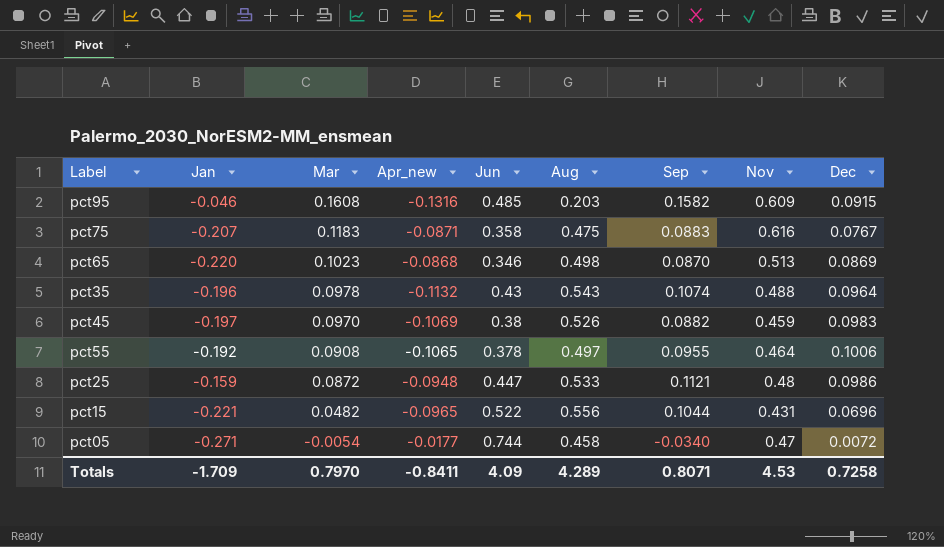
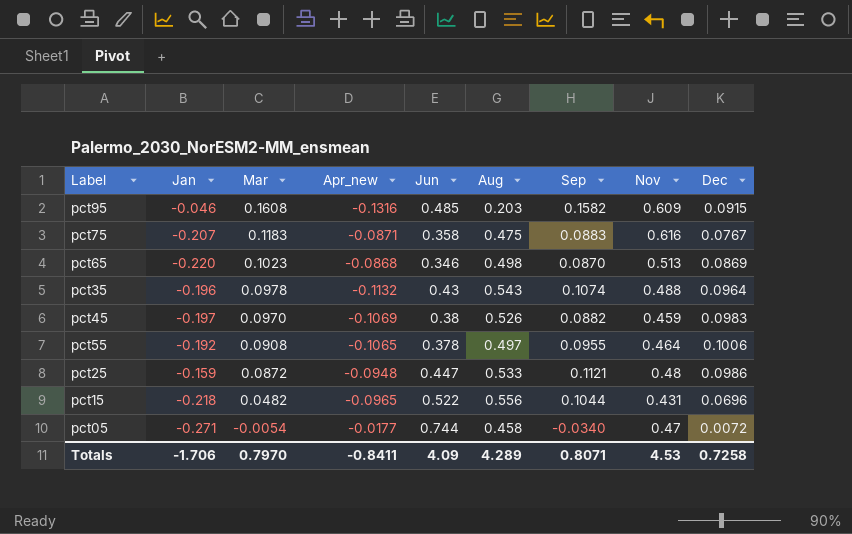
pct15 | Jan: -0.221 -> -0.218
Totals | Jan: -1.709 -> -1.706

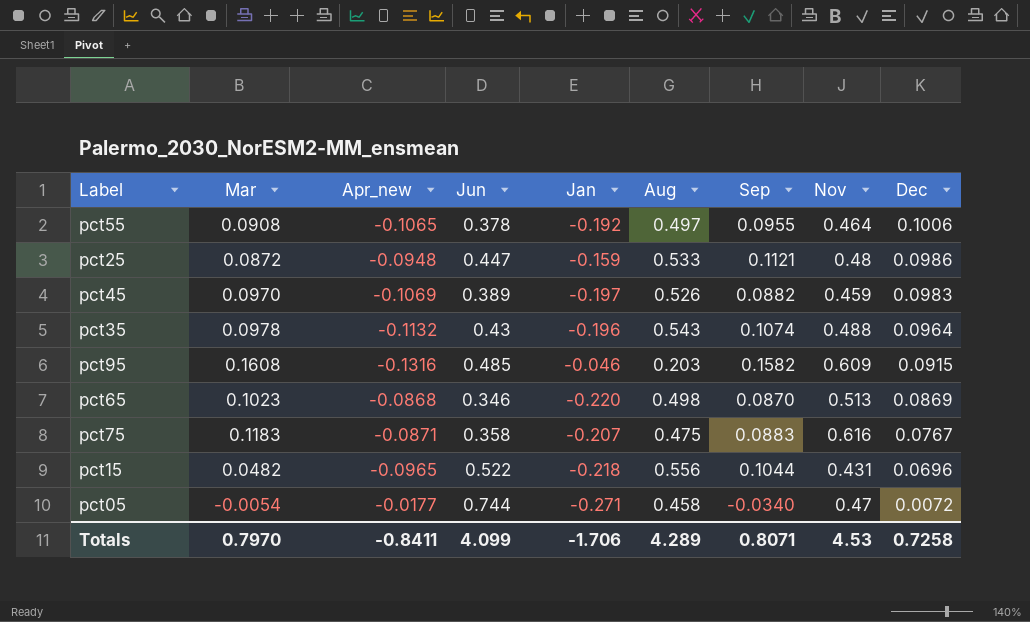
row order: Mar descending -> Dec descending
column Jan | position: 2 -> 5
pct45 | Jun: 0.38 -> 0.389
Totals | Jun: 4.09 -> 4.099

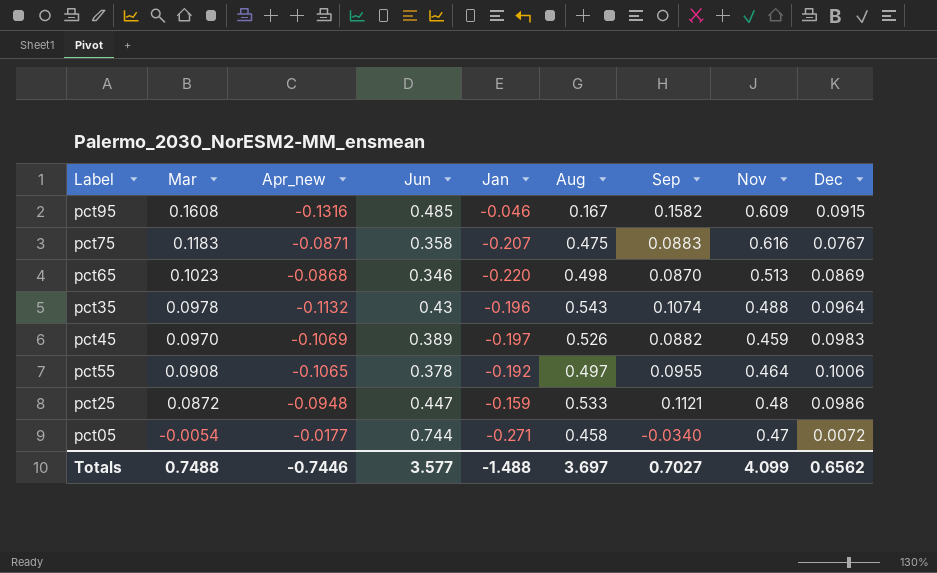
row order: Dec descending -> Mar descending
row pct15: 0.0482 | -0.0965 | 0.522 | -0.218 | 0.556 | 0.1044 | 0.431 | 0.0696 -> none
pct95 | Aug: 0.203 -> 0.167
Totals | Mar: 0.7970 -> 0.7488
Totals | Apr_new: -0.8411 -> -0.7446
Totals | Jun: 4.099 -> 3.577
Totals | Jan: -1.706 -> -1.488
Totals | Aug: 4.289 -> 3.697
Totals | Sep: 0.8071 -> 0.7027
Totals | Nov: 4.53 -> 4.099
Totals | Dec: 0.7258 -> 0.6562

